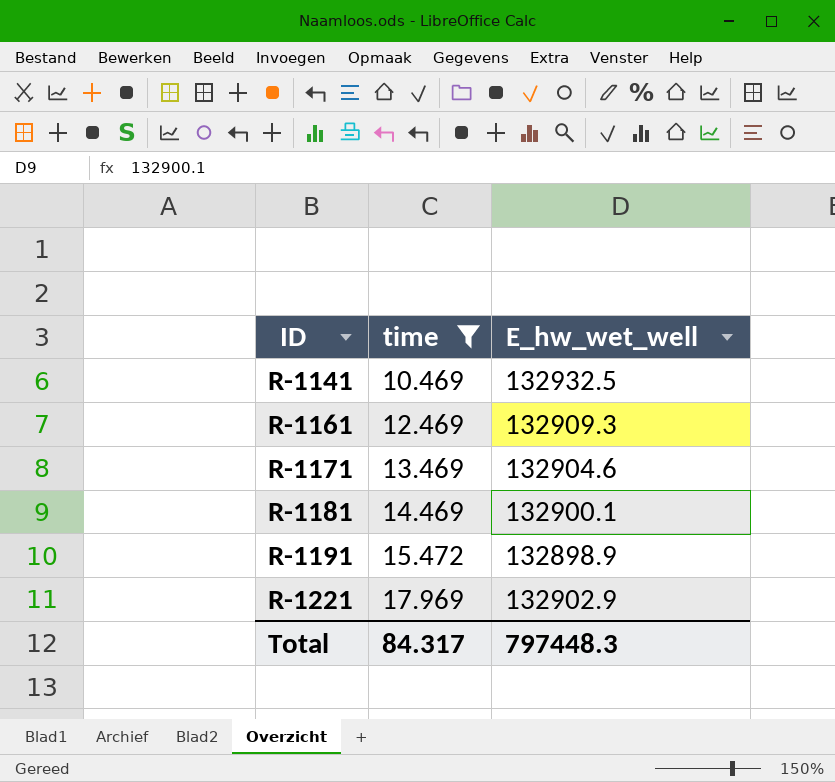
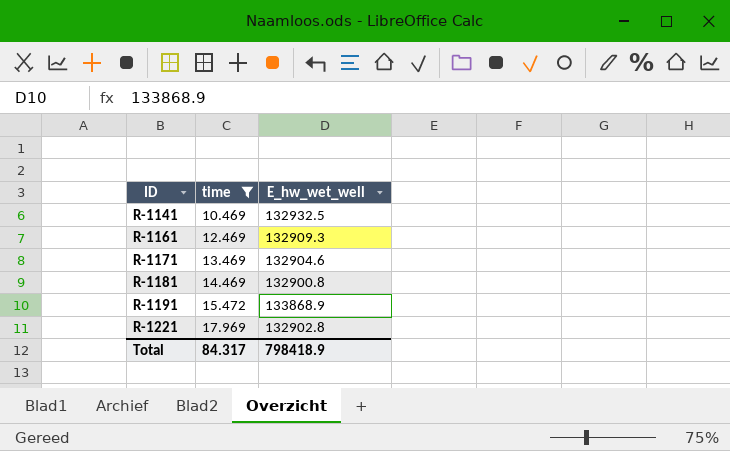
R-1181 | E_hw_wet_well: 132900.1 -> 132900.8
R-1191 | E_hw_wet_well: 132898.9 -> 133868.9
R-1221 | E_hw_wet_well: 132902.9 -> 132902.8
Total | E_hw_wet_well: 797448.3 -> 798418.9

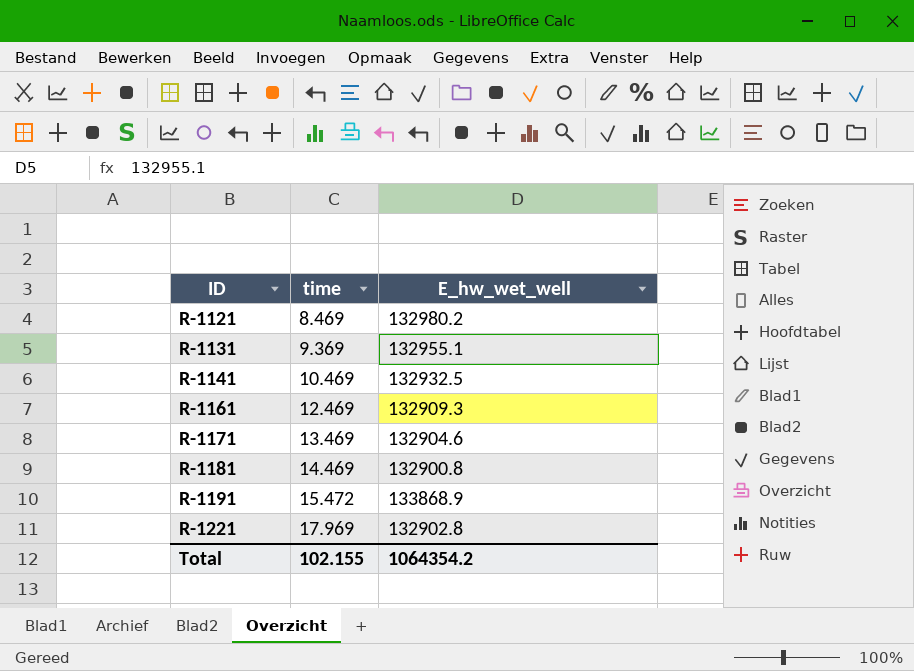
filter: time >= 10.469 -> none
Total | time: 84.317 -> 102.155
Total | E_hw_wet_well: 798418.9 -> 1064354.2

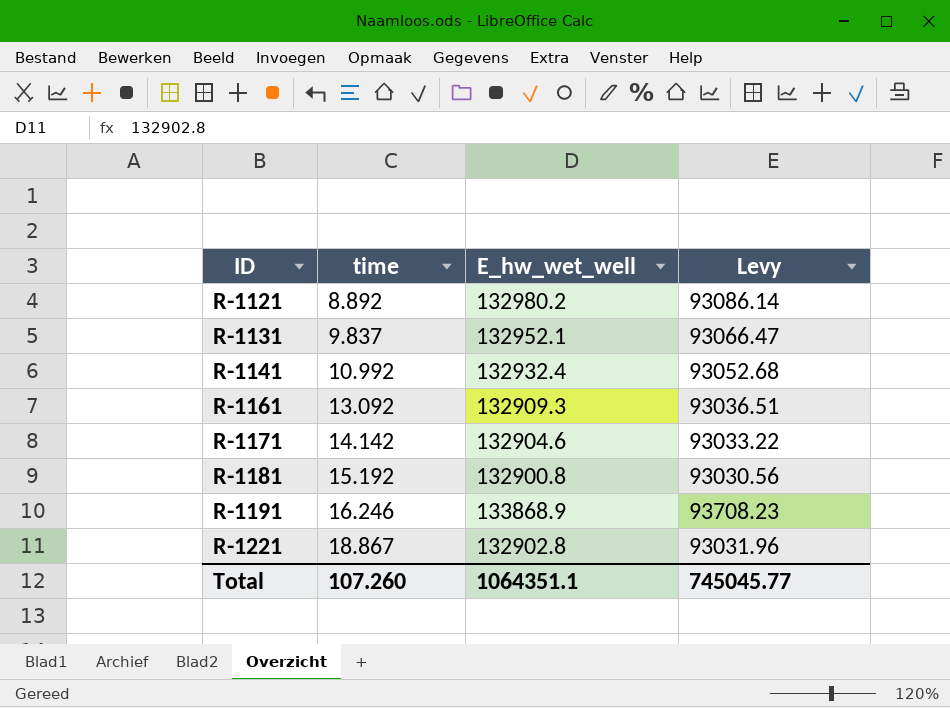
column Levy | formula: none -> [E_hw_wet_well] * 0.7
R-1121 | time: 8.469 -> 8.892
R-1131 | time: 9.369 -> 9.837
R-1131 | E_hw_wet_well: 132955.1 -> 132952.1
R-1141 | time: 10.469 -> 10.992
R-1141 | E_hw_wet_well: 132932.5 -> 132932.4
R-1161 | time: 12.469 -> 13.092
R-1171 | time: 13.469 -> 14.142
R-1181 | time: 14.469 -> 15.192
R-1191 | time: 15.472 -> 16.246
R-1221 | time: 17.969 -> 18.867
Total | time: 102.155 -> 107.260
Total | E_hw_wet_well: 1064354.2 -> 1064351.1

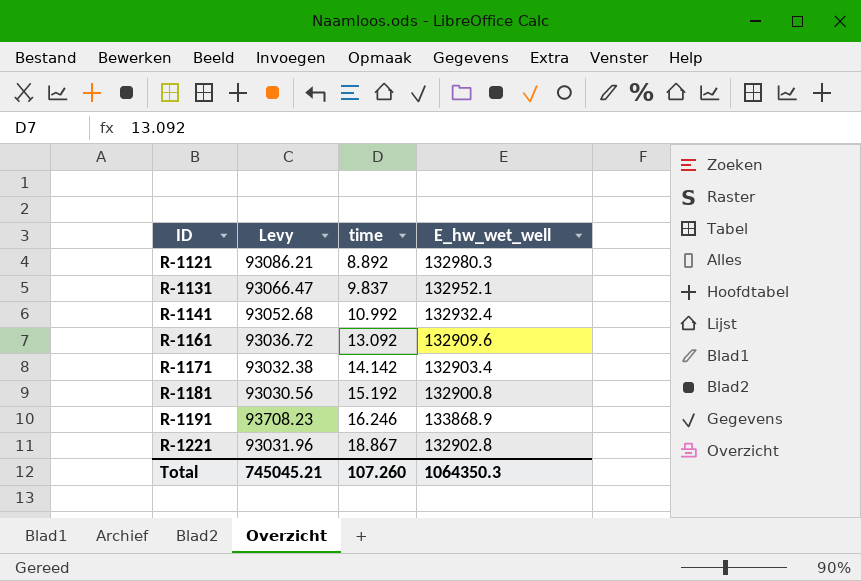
column Levy | position: 4 -> 2
R-1121 | Levy: 93086.14 -> 93086.21
R-1121 | E_hw_wet_well: 132980.2 -> 132980.3
R-1161 | Levy: 93036.51 -> 93036.72
R-1161 | E_hw_wet_well: 132909.3 -> 132909.6
R-1171 | Levy: 93033.22 -> 93032.38
R-1171 | E_hw_wet_well: 132904.6 -> 132903.4
Total | Levy: 745045.77 -> 745045.21
Total | E_hw_wet_well: 1064351.1 -> 1064350.3

